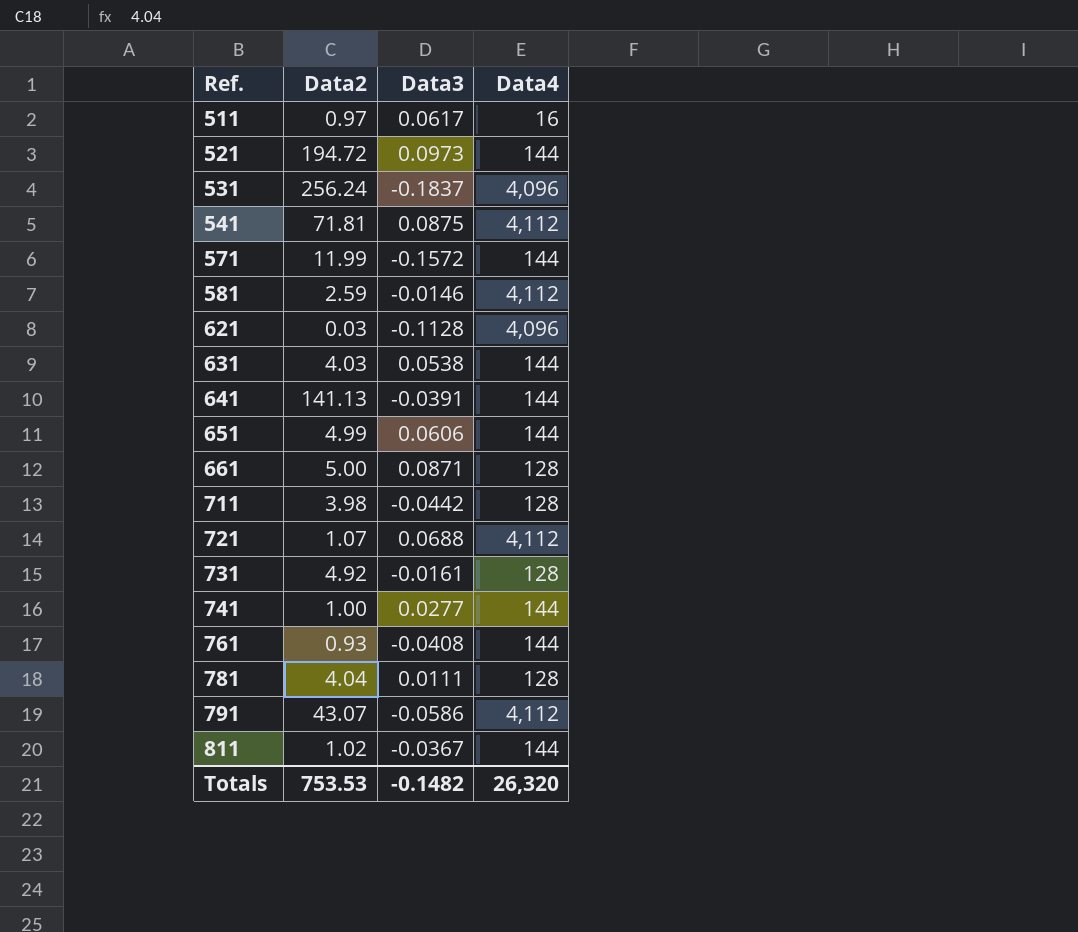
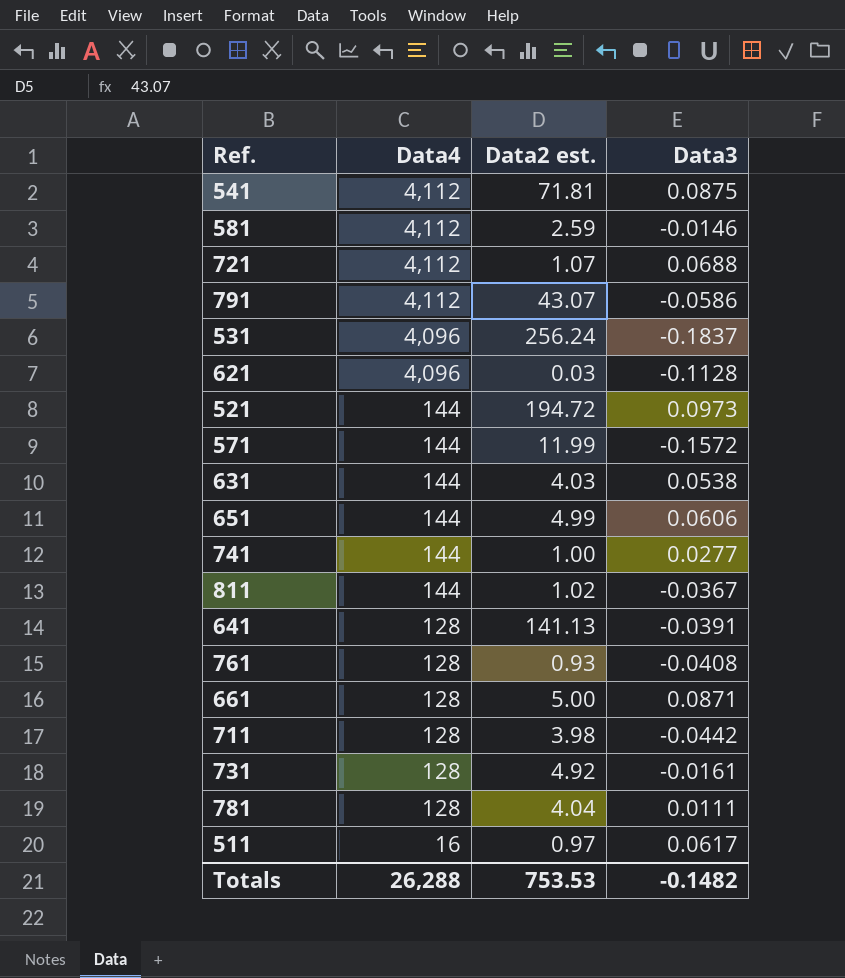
row order: Ref. ascending -> Data4 descending
column Data4 | position: 4 -> 2
column name: Data2 -> Data2 est.
641 | Data4: 144 -> 128
761 | Data4: 144 -> 128
Totals | Data4: 26,320 -> 26,288

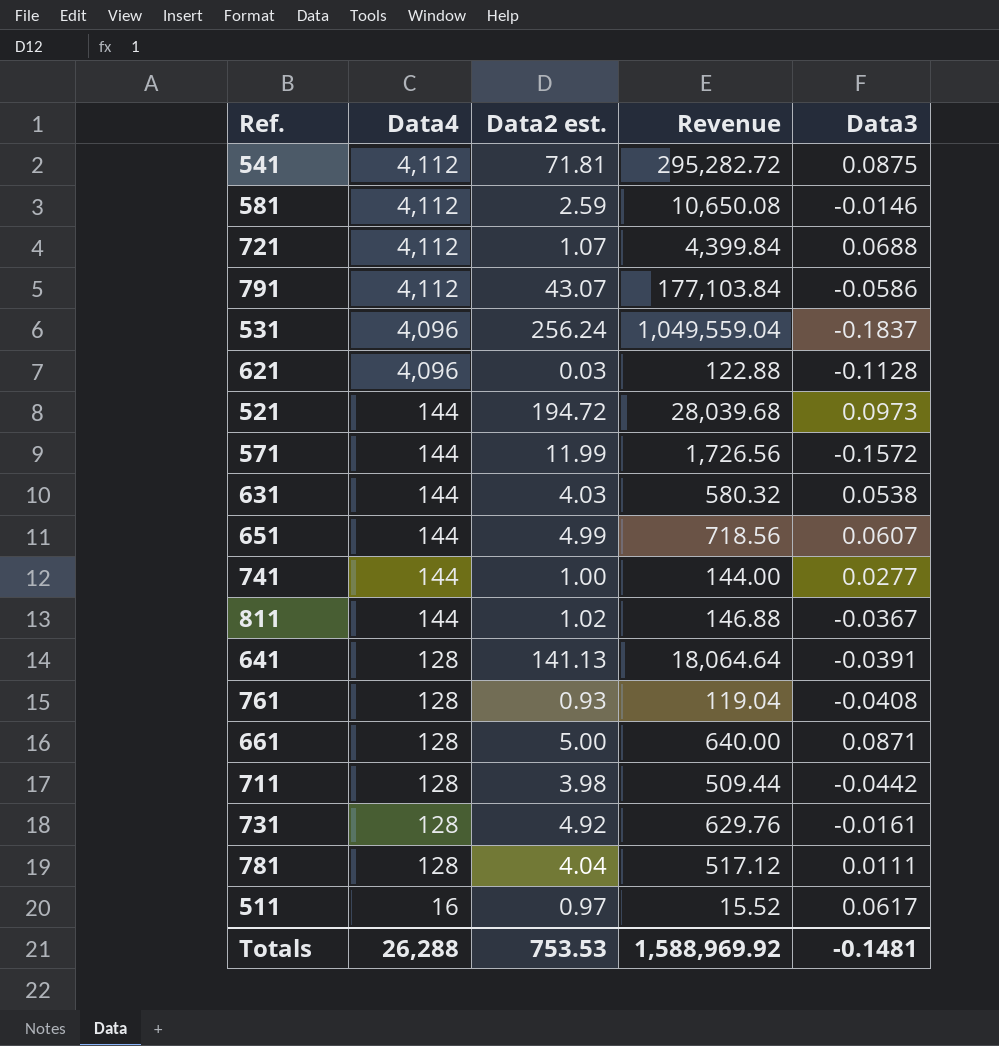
column Revenue | formula: none -> [Data4] * [Data2 est.]
651 | Data3: 0.0606 -> 0.0607
Totals | Data3: -0.1482 -> -0.1481

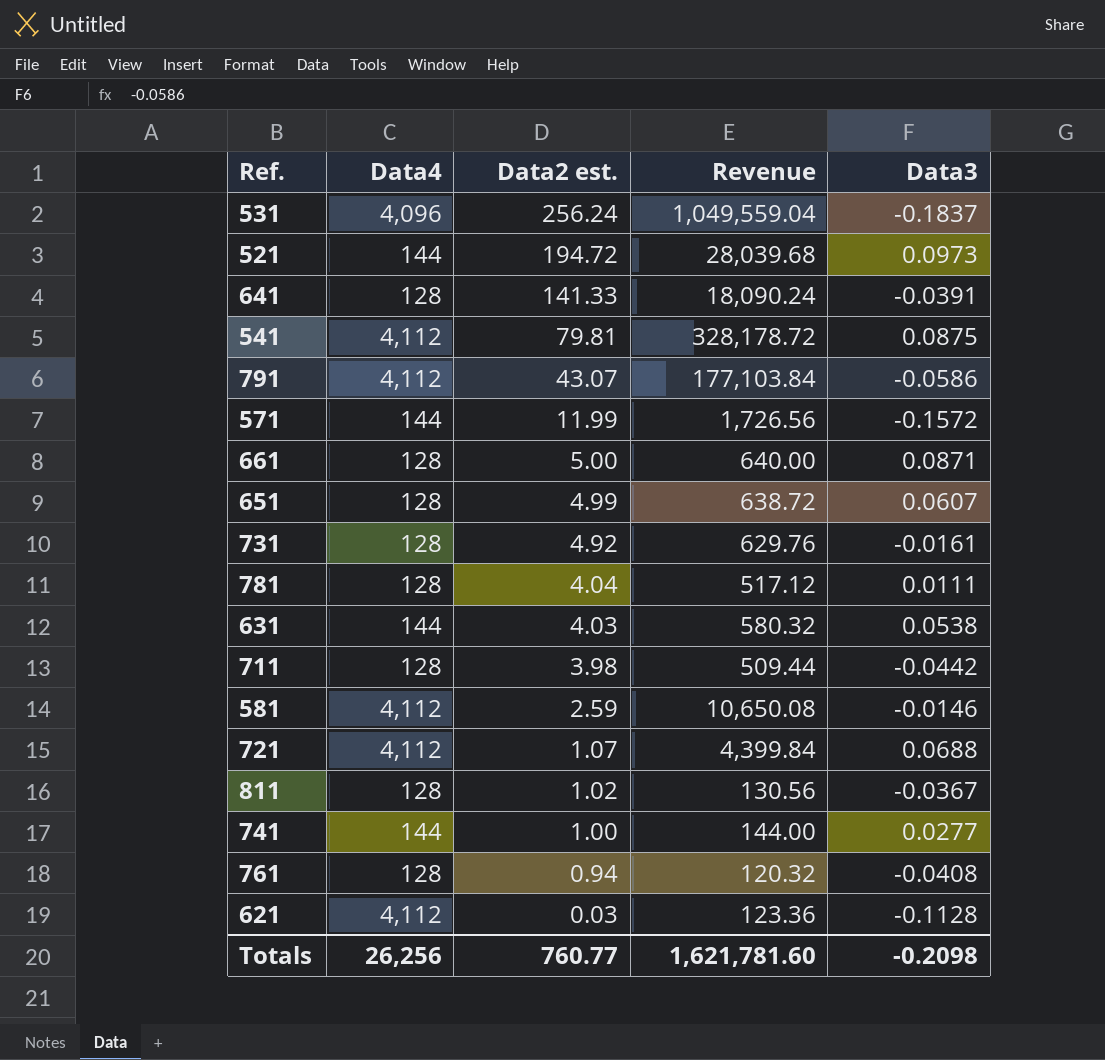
row order: Data4 descending -> Data2 est. descending
row 511: 16 | 0.97 | 15.52 | 0.0617 -> none
641 | Data2 est.: 141.13 -> 141.33
641 | Revenue: 18,064.64 -> 18,090.24
541 | Data2 est.: 71.81 -> 79.81
541 | Revenue: 295,282.72 -> 328,178.72
651 | Data4: 144 -> 128
651 | Revenue: 718.56 -> 638.72
811 | Data4: 144 -> 128
811 | Revenue: 146.88 -> 130.56
761 | Data2 est.: 0.93 -> 0.94
761 | Revenue: 119.04 -> 120.32
621 | Data4: 4,096 -> 4,112
621 | Revenue: 122.88 -> 123.36
Totals | Data4: 26,288 -> 26,256
Totals | Data2 est.: 753.53 -> 760.77
Totals | Revenue: 1,588,969.92 -> 1,621,781.60
Totals | Data3: -0.1481 -> -0.2098

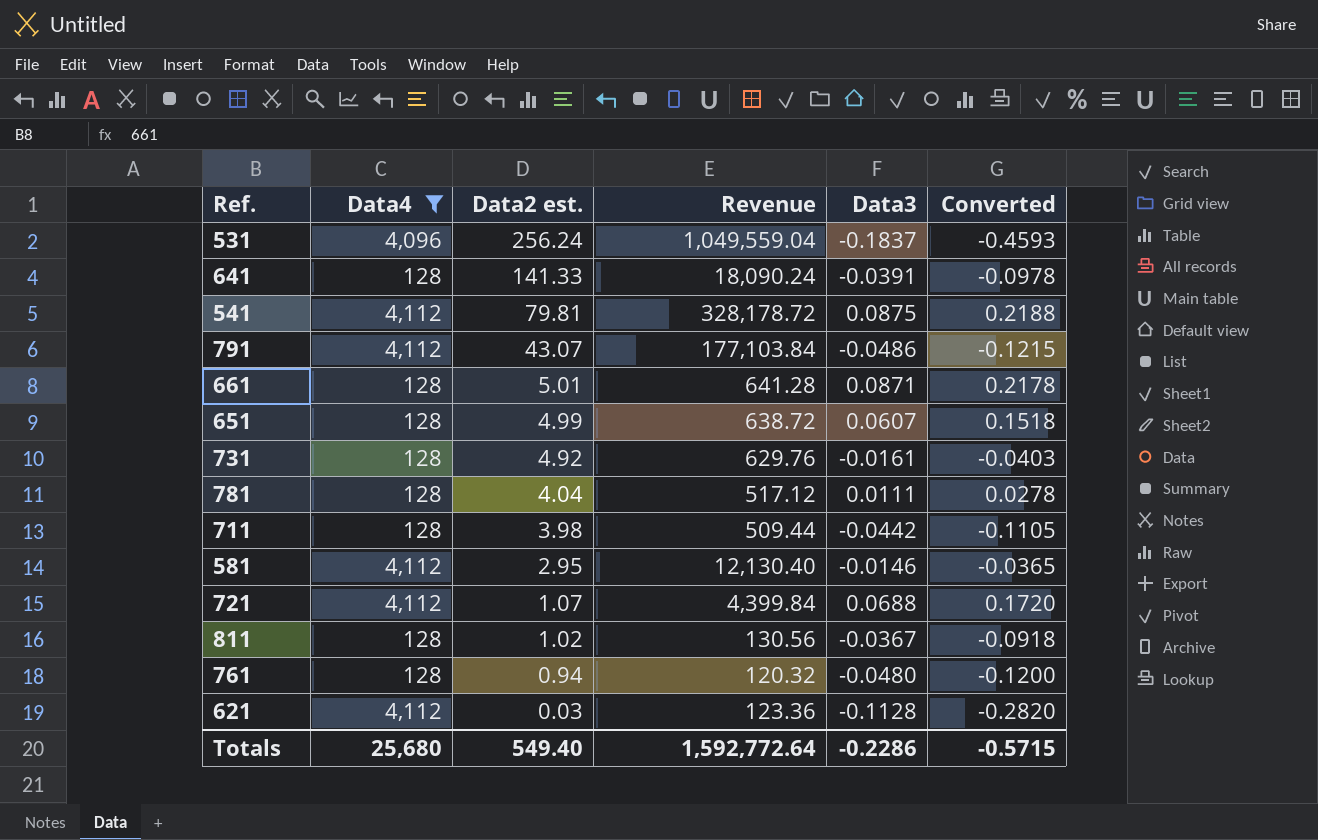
filter: none -> Data4 != 144
column Converted | formula: none -> [Data3] * 2.5
791 | Data3: -0.0586 -> -0.0486
661 | Data2 est.: 5.00 -> 5.01
661 | Revenue: 640.00 -> 641.28
581 | Data2 est.: 2.59 -> 2.95
581 | Revenue: 10,650.08 -> 12,130.40
761 | Data3: -0.0408 -> -0.0480
Totals | Data4: 26,256 -> 25,680
Totals | Data2 est.: 760.77 -> 549.40
Totals | Revenue: 1,621,781.60 -> 1,592,772.64
Totals | Data3: -0.2098 -> -0.2286

